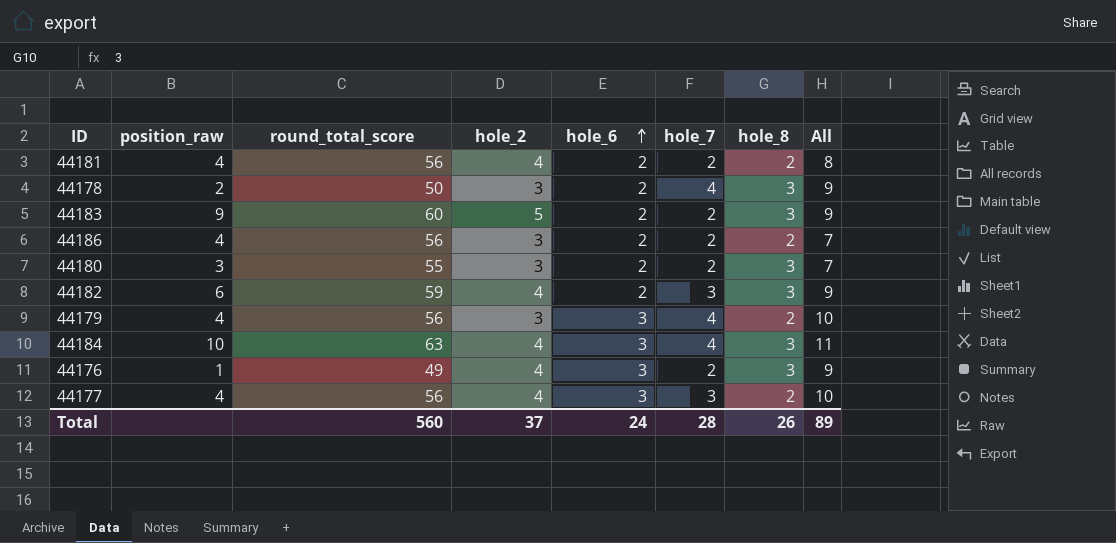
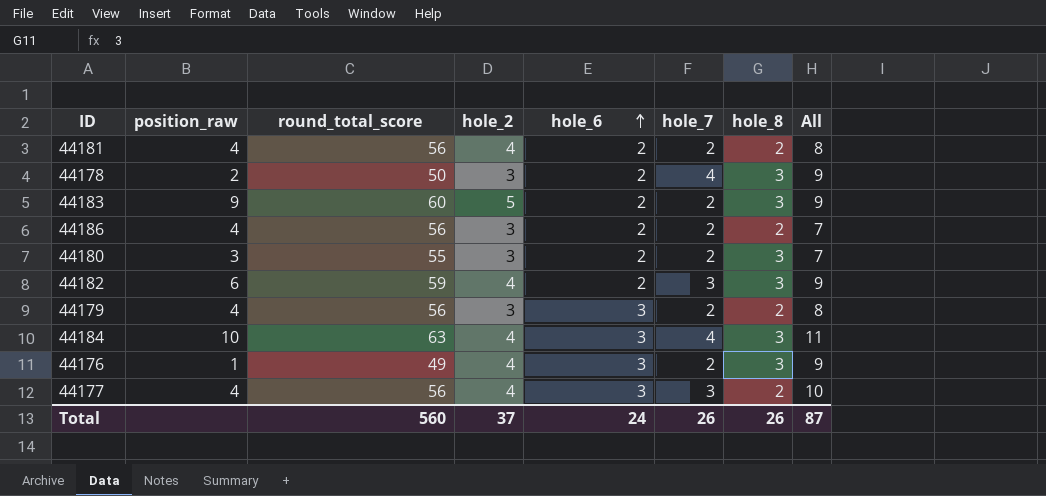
44179 | hole_7: 4 -> 2
44179 | All: 10 -> 8
Total | hole_7: 28 -> 26
Total | All: 89 -> 87

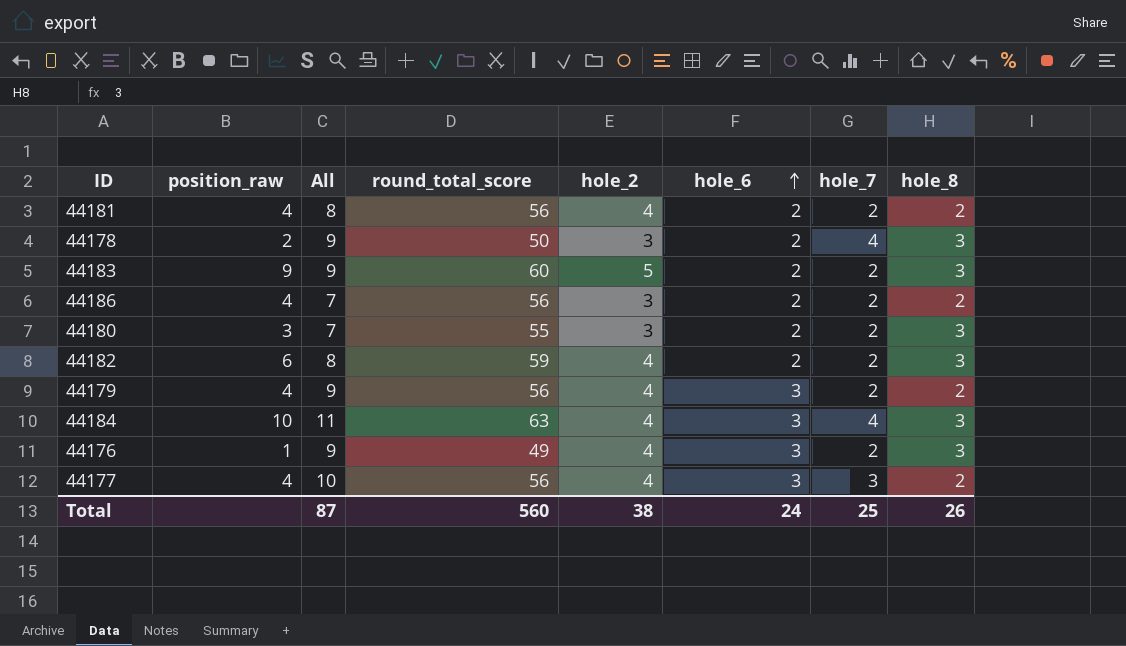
column All | position: 8 -> 3
44182 | All: 9 -> 8
44182 | hole_7: 3 -> 2
44179 | All: 8 -> 9
44179 | hole_2: 3 -> 4
Total | hole_2: 37 -> 38
Total | hole_7: 26 -> 25

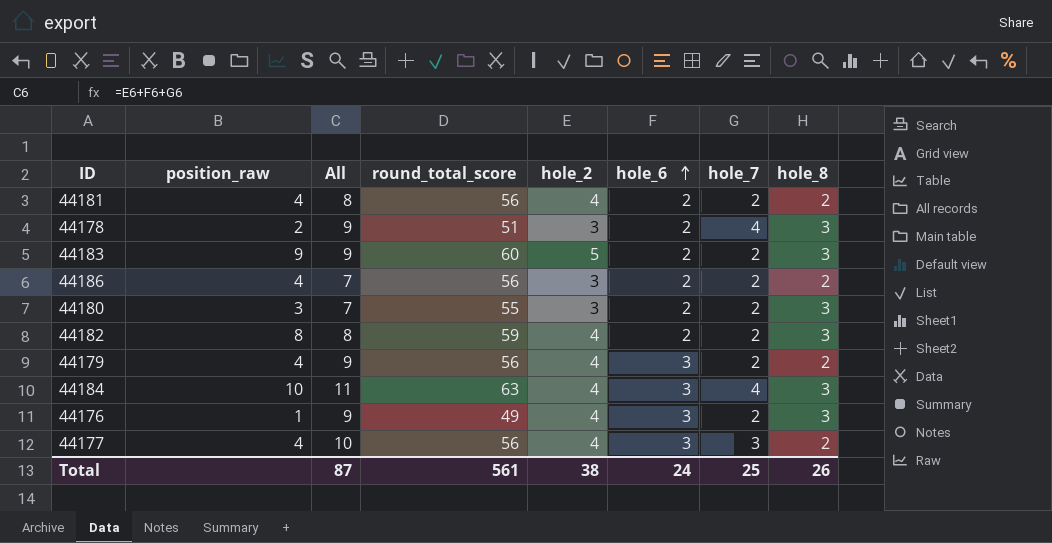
44178 | round_total_score: 50 -> 51
44182 | position_raw: 6 -> 8
Total | round_total_score: 560 -> 561

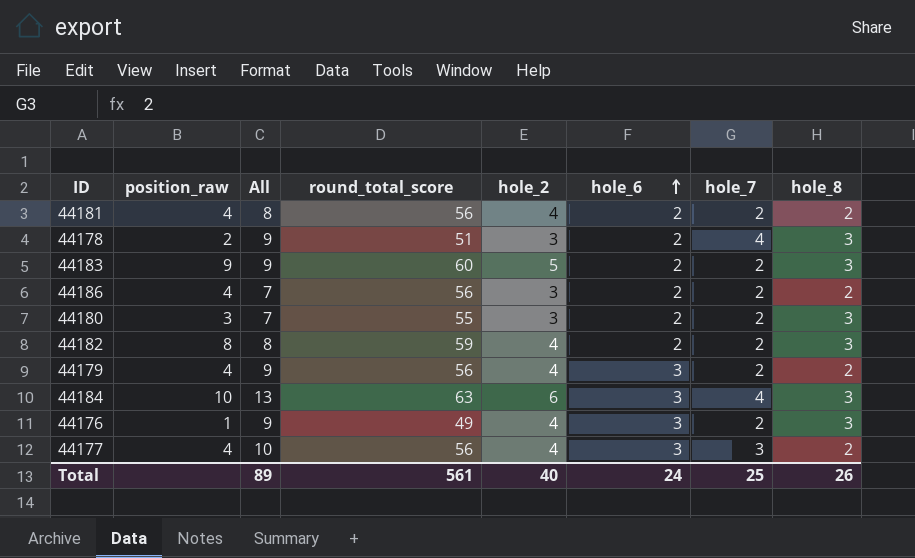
44184 | All: 11 -> 13
44184 | hole_2: 4 -> 6
Total | All: 87 -> 89
Total | hole_2: 38 -> 40

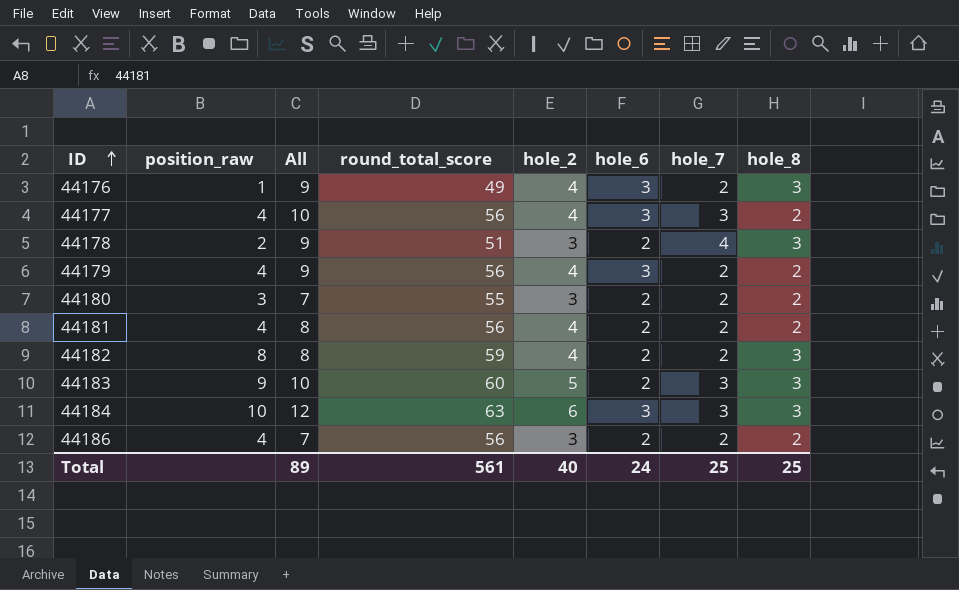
row order: hole_6 ascending -> ID ascending
44180 | hole_8: 3 -> 2
44183 | All: 9 -> 10
44183 | hole_7: 2 -> 3
44184 | All: 13 -> 12
44184 | hole_7: 4 -> 3
Total | hole_8: 26 -> 25

